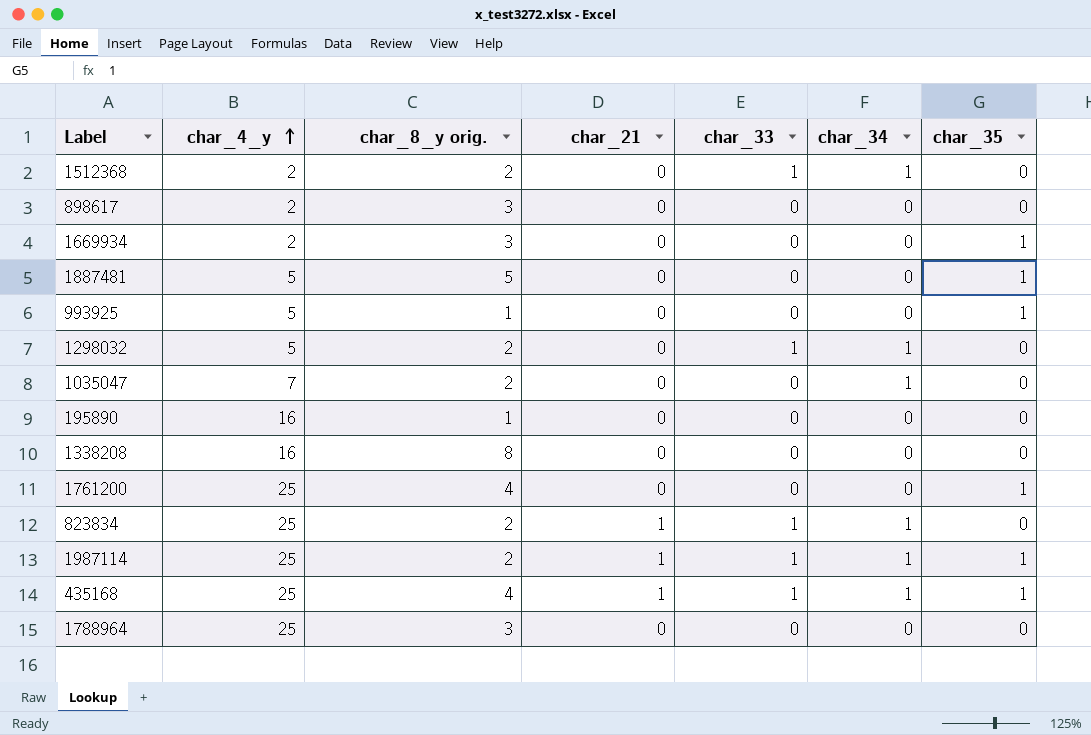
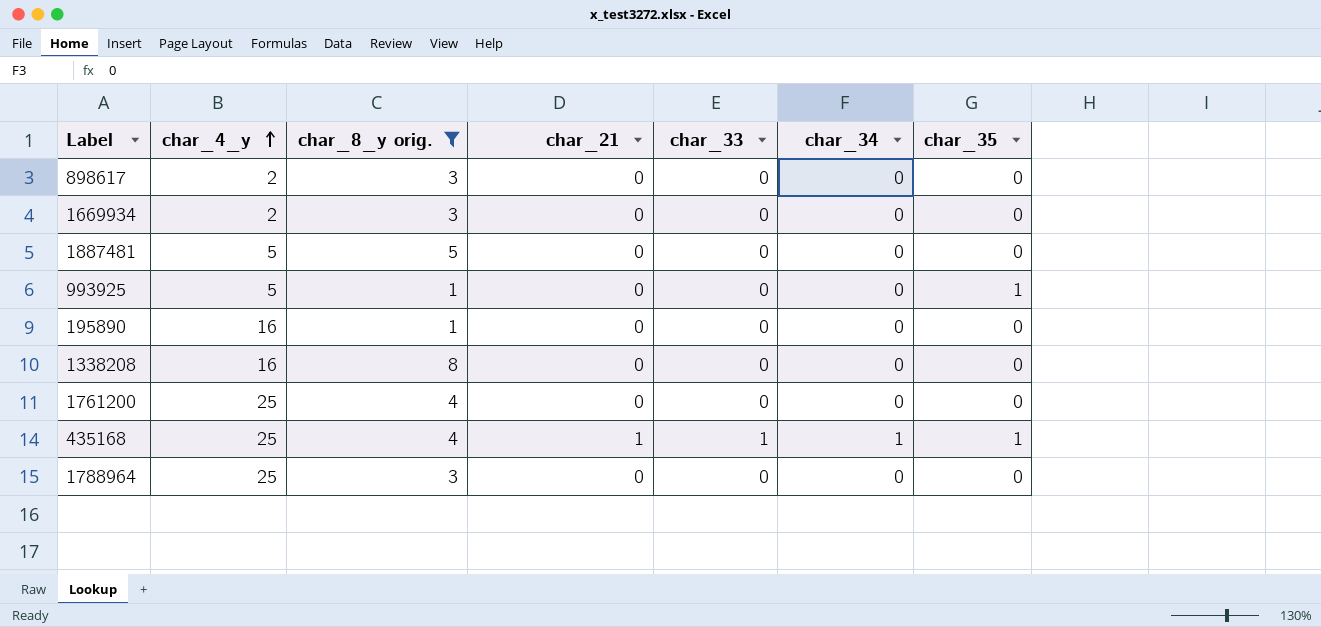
filter: none -> char_8_y orig. != 2
1669934 | char_35: 1 -> 0
1887481 | char_35: 1 -> 0
1761200 | char_35: 1 -> 0

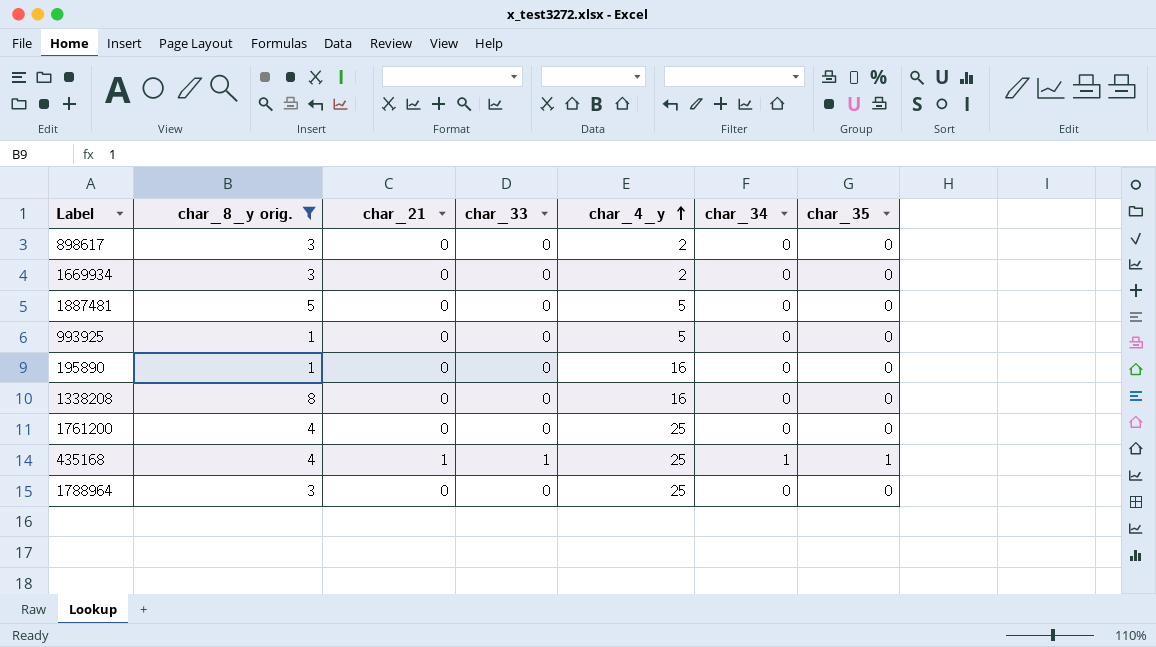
column char_4_y | position: 2 -> 5
993925 | char_35: 1 -> 0

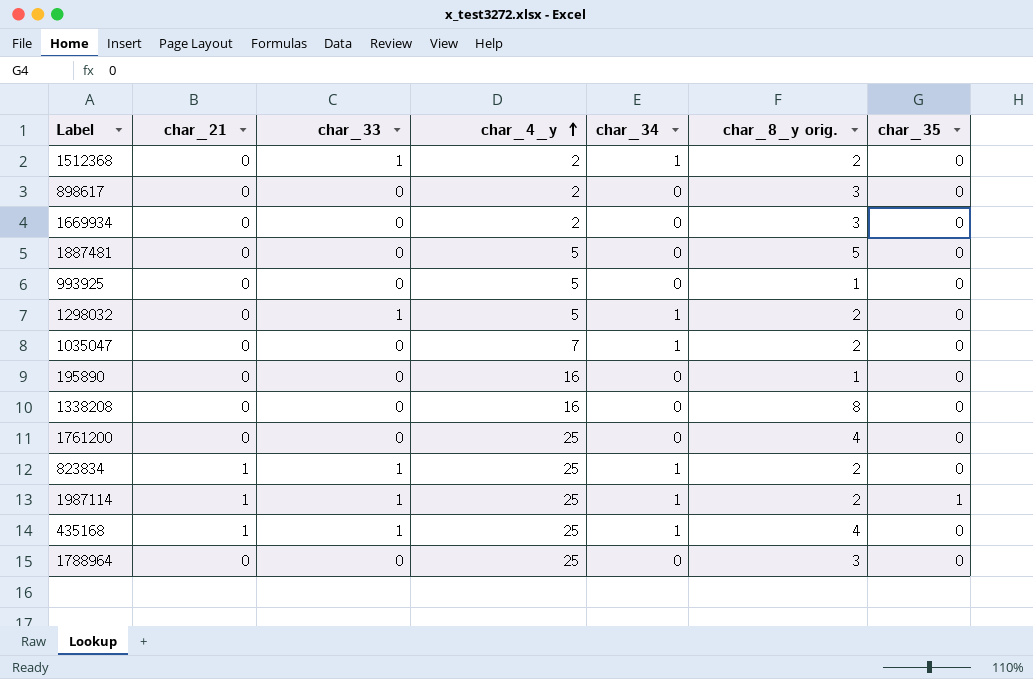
filter: char_8_y orig. != 2 -> none
column char_8_y orig. | position: 2 -> 6
435168 | char_35: 1 -> 0

